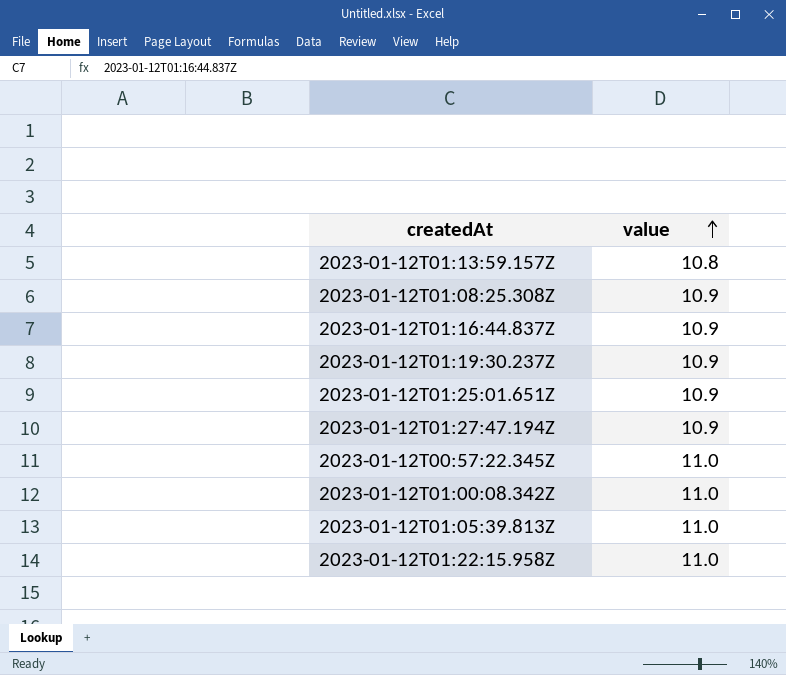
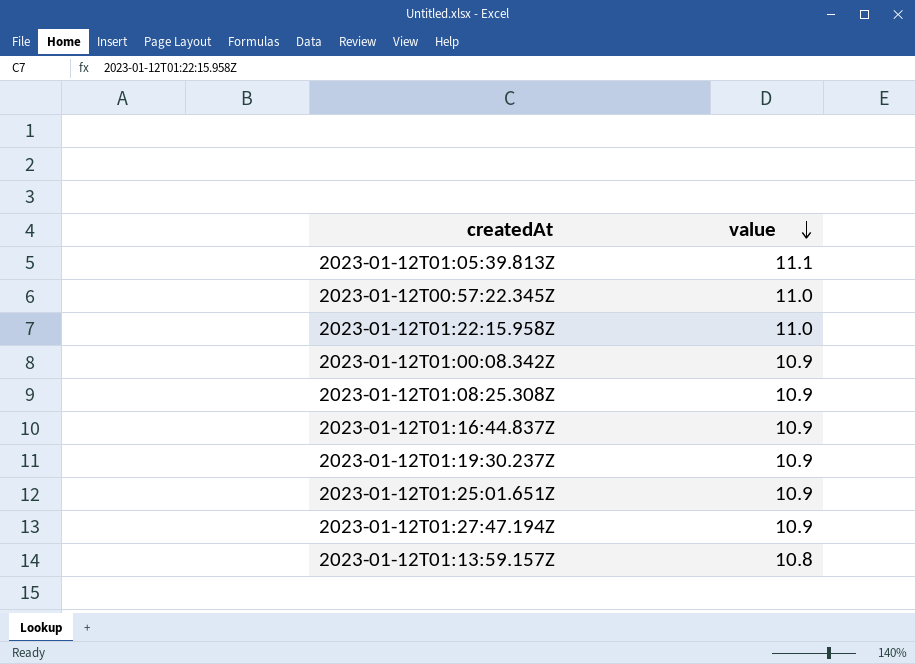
row order: value ascending -> value descending
2023-01-12T01:05:39.813Z | value: 11.0 -> 11.1
2023-01-12T01:00:08.342Z | value: 11.0 -> 10.9

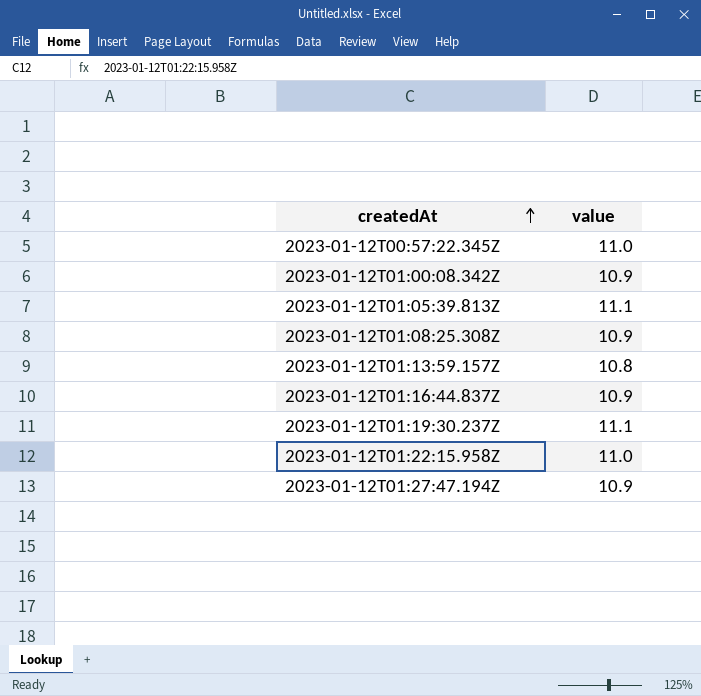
row order: value descending -> createdAt ascending
row 2023-01-12T01:25:01.651Z: 10.9 -> none
2023-01-12T01:19:30.237Z | value: 10.9 -> 11.1

